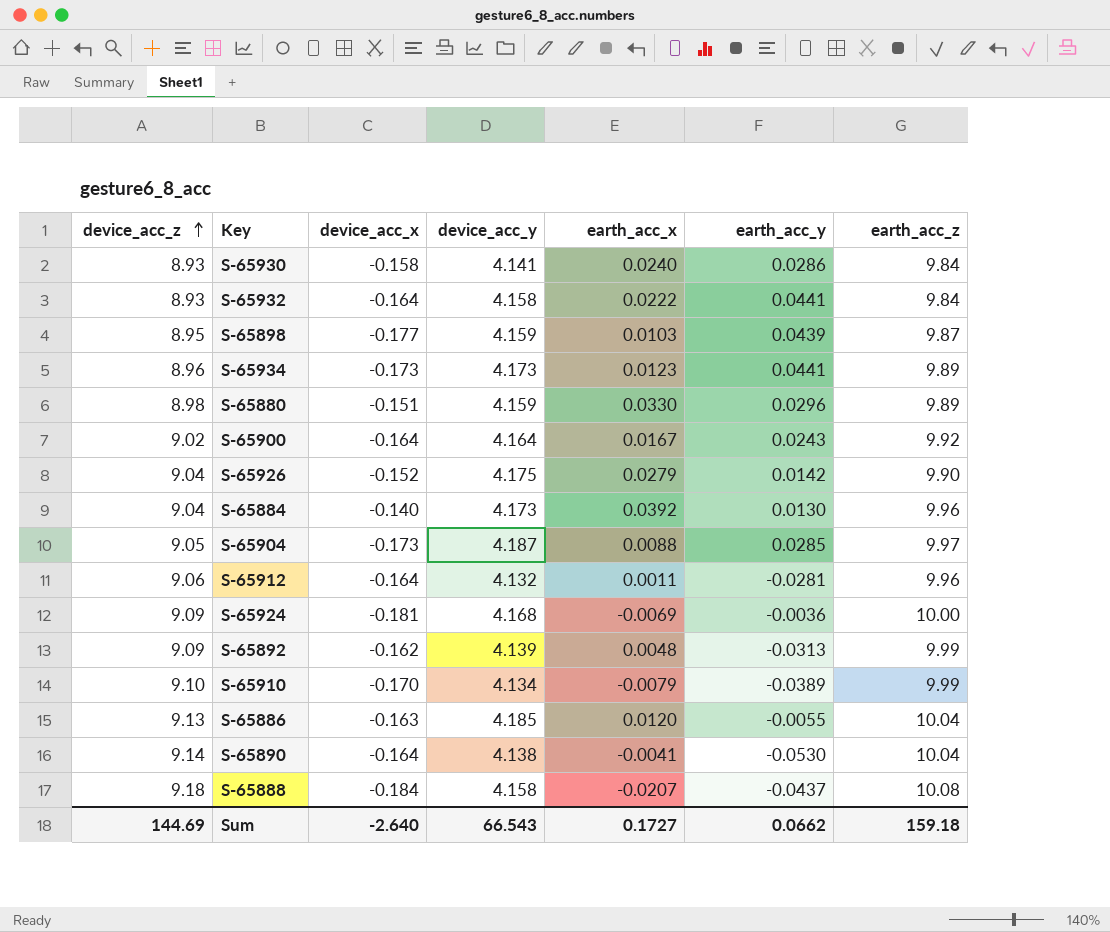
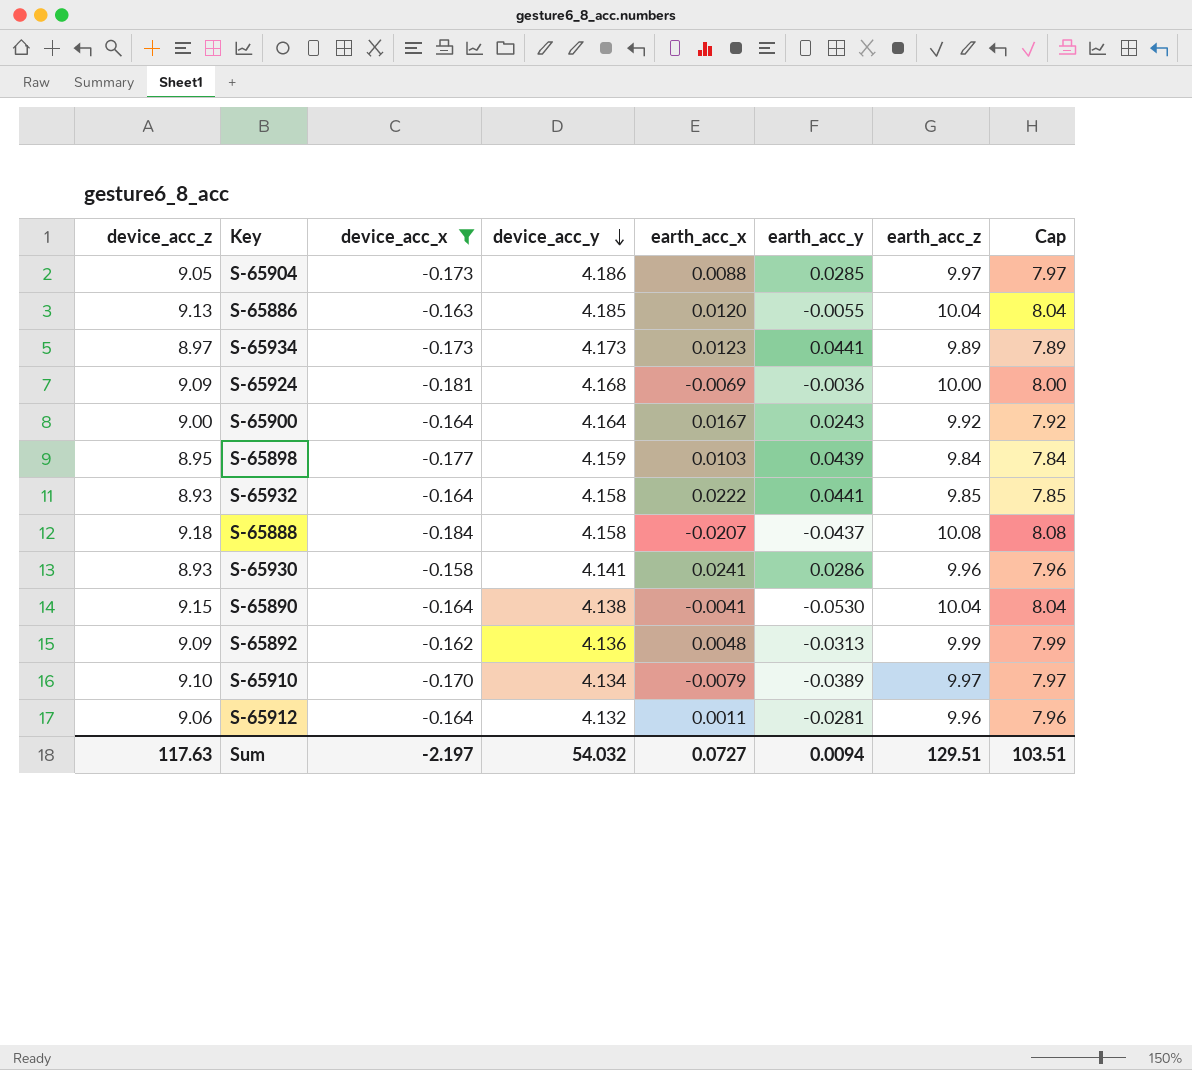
filter: none -> device_acc_x <= -0.158
row order: device_acc_z ascending -> device_acc_y descending
column Cap | formula: none -> [earth_acc_z] - 2
S-65904 | device_acc_y: 4.187 -> 4.186
S-65934 | device_acc_z: 8.96 -> 8.97
S-65900 | device_acc_z: 9.02 -> 9.00
S-65898 | earth_acc_z: 9.87 -> 9.84
S-65932 | earth_acc_z: 9.84 -> 9.85
S-65930 | earth_acc_x: 0.0240 -> 0.0241
S-65930 | earth_acc_z: 9.84 -> 9.96
S-65890 | device_acc_z: 9.14 -> 9.15
S-65892 | device_acc_y: 4.139 -> 4.136
S-65910 | earth_acc_z: 9.99 -> 9.97
Sum | device_acc_z: 144.69 -> 117.63
Sum | device_acc_x: -2.640 -> -2.197
Sum | device_acc_y: 66.543 -> 54.032
Sum | earth_acc_x: 0.1727 -> 0.0727
Sum | earth_acc_y: 0.0662 -> 0.0094
Sum | earth_acc_z: 159.18 -> 129.51

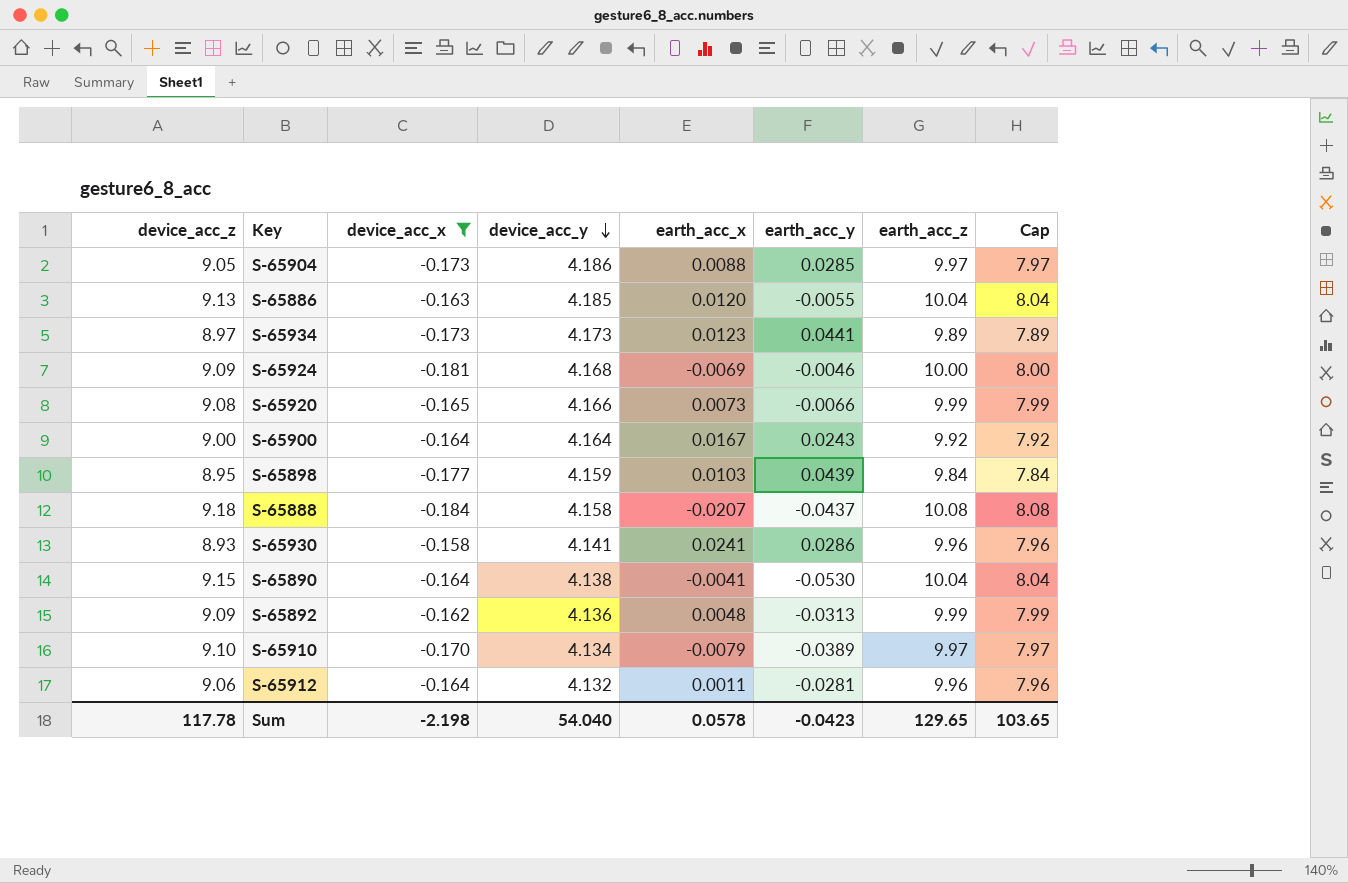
row S-65932: 8.93 | -0.164 | 4.158 | 0.0222 | 0.0441 | 9.85 | 7.85 -> none
S-65924 | earth_acc_y: -0.0036 -> -0.0046
row S-65920: none -> 9.08 | -0.165 | 4.166 | 0.0073 | -0.0066 | 9.99 | 7.99
Sum | device_acc_z: 117.63 -> 117.78
Sum | device_acc_x: -2.197 -> -2.198
Sum | device_acc_y: 54.032 -> 54.040
Sum | earth_acc_x: 0.0727 -> 0.0578
Sum | earth_acc_y: 0.0094 -> -0.0423
Sum | earth_acc_z: 129.51 -> 129.65
Sum | Cap: 103.51 -> 103.65

